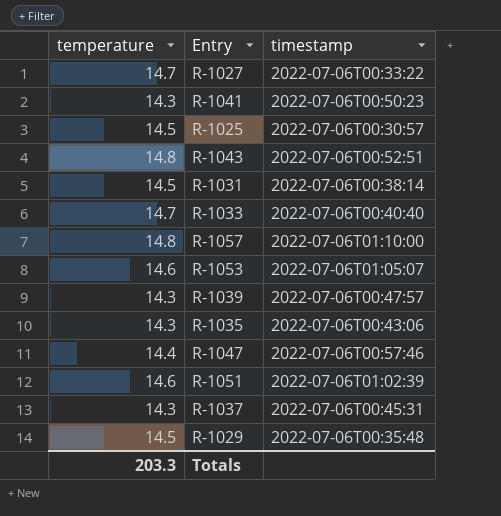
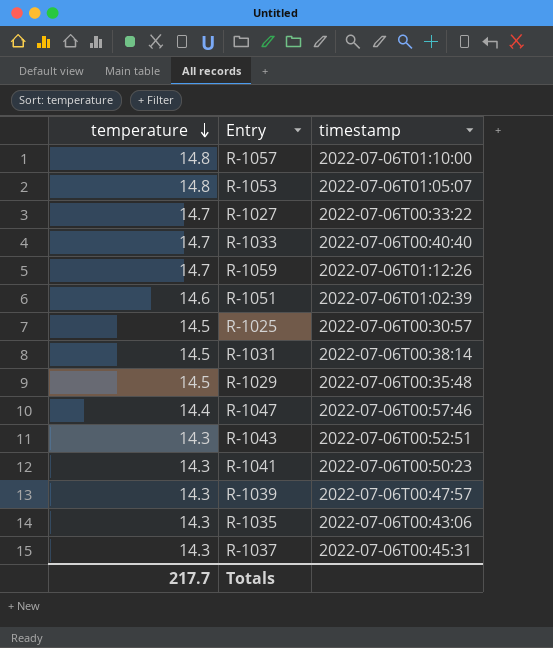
row order: none -> temperature descending
R-1053 | temperature: 14.6 -> 14.8
row R-1059: none -> 14.7 | 2022-07-06T01:12:26
R-1043 | temperature: 14.8 -> 14.3
Totals | temperature: 203.3 -> 217.7

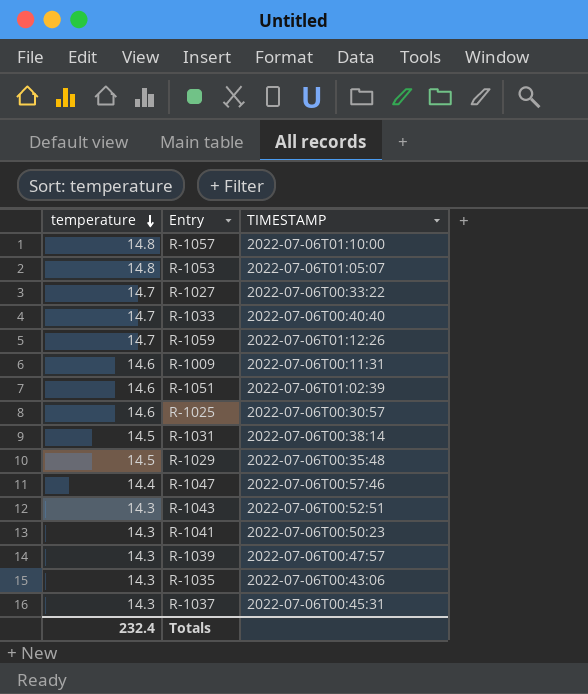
column name: timestamp -> TIMESTAMP
row R-1009: none -> 14.6 | 2022-07-06T00:11:31
R-1025 | temperature: 14.5 -> 14.6
Totals | temperature: 217.7 -> 232.4

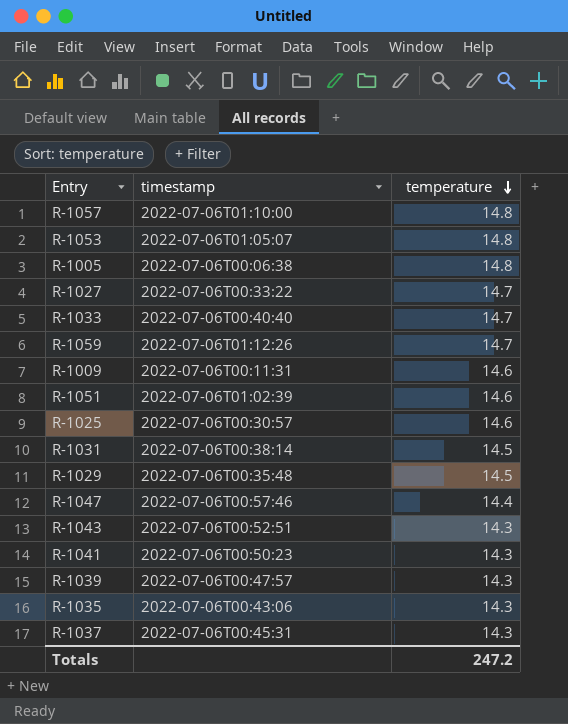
column name: TIMESTAMP -> timestamp
column temperature | position: 1 -> 3
row R-1005: none -> 2022-07-06T00:06:38 | 14.8
Totals | temperature: 232.4 -> 247.2

